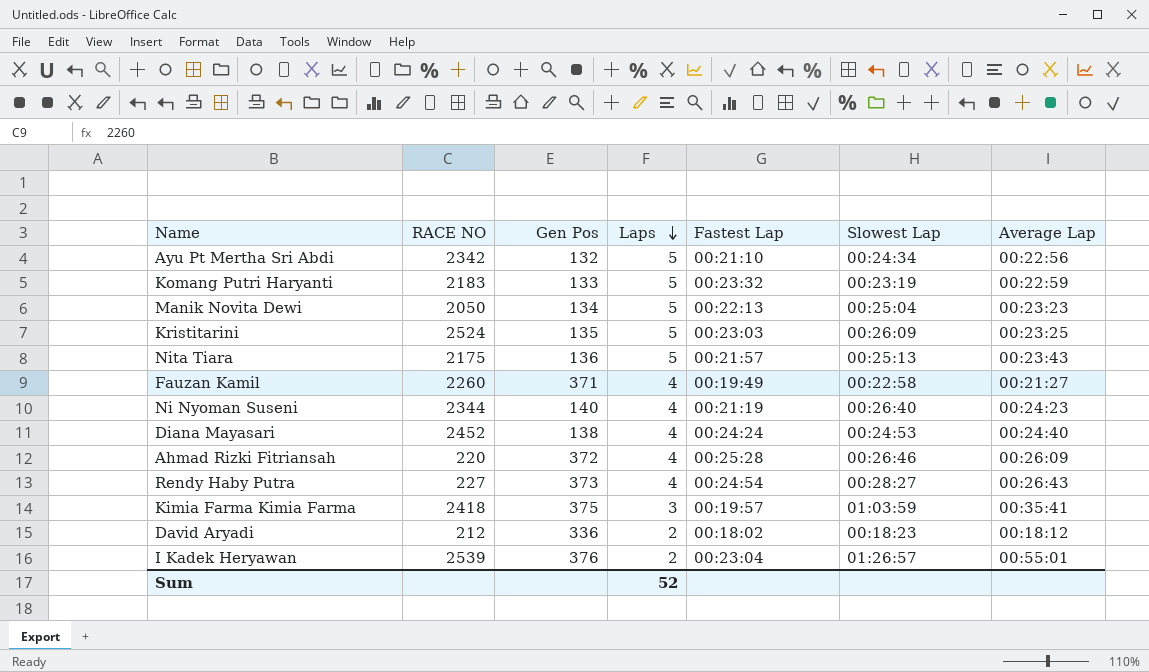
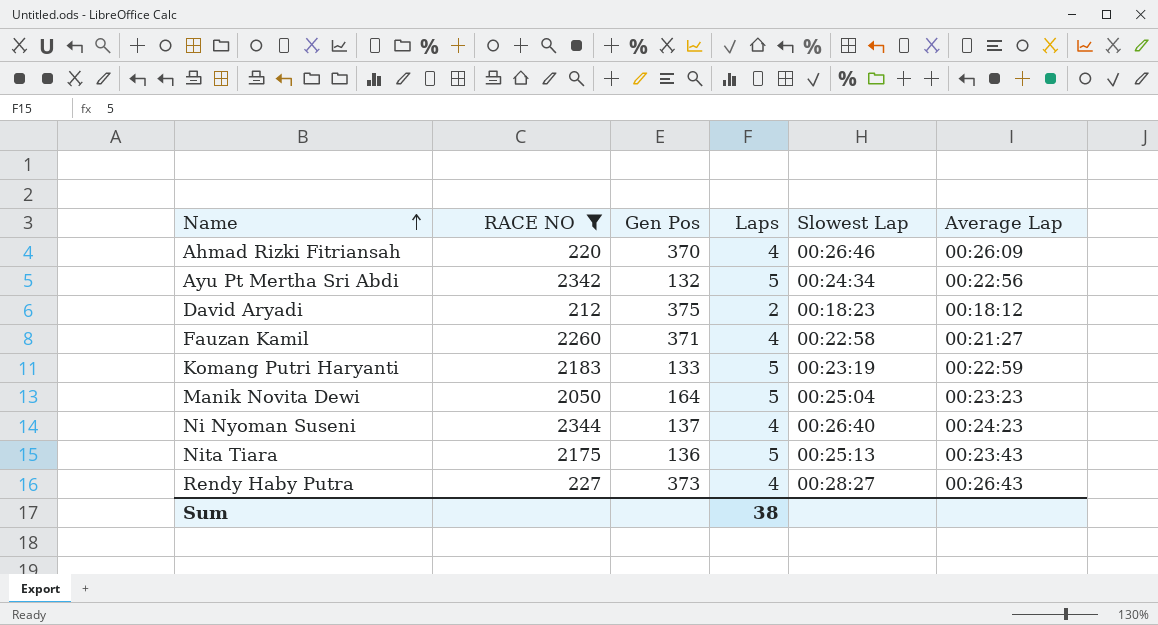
filter: none -> RACE NO <= 2344
row order: Laps descending -> Name ascending
column Fastest Lap | position: 5 -> none
Ahmad Rizki Fitriansah | Gen Pos: 372 -> 370
David Aryadi | Gen Pos: 336 -> 375
Manik Novita Dewi | Gen Pos: 134 -> 164
Ni Nyoman Suseni | Gen Pos: 140 -> 137
Sum | Laps: 52 -> 38

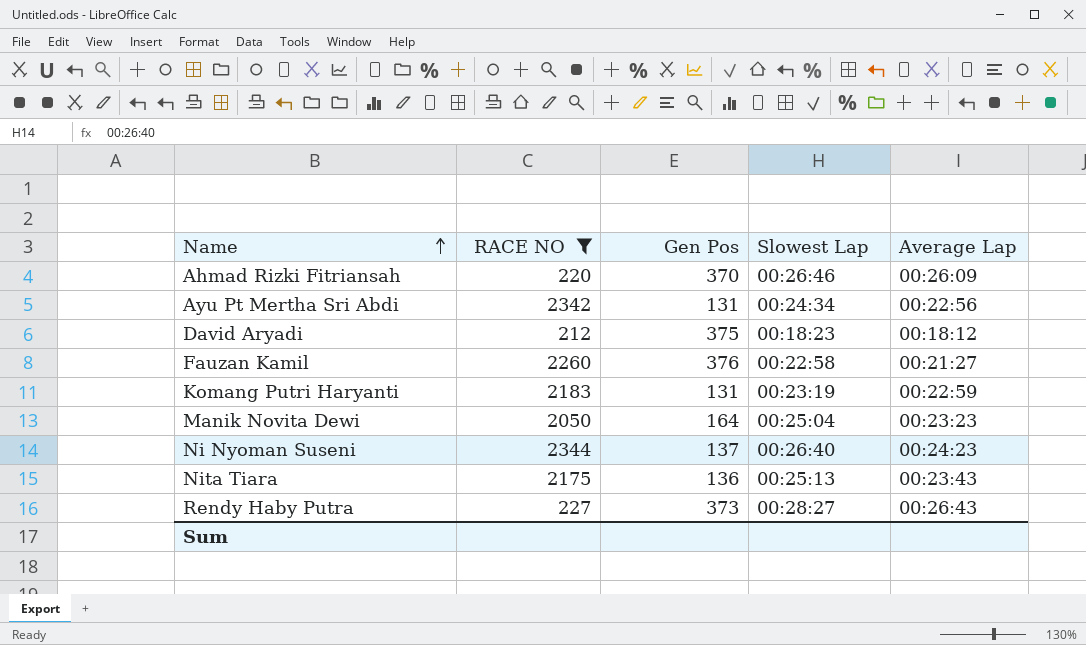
column Laps | position: 4 -> none
Ayu Pt Mertha Sri Abdi | Gen Pos: 132 -> 131
Fauzan Kamil | Gen Pos: 371 -> 376
Komang Putri Haryanti | Gen Pos: 133 -> 131

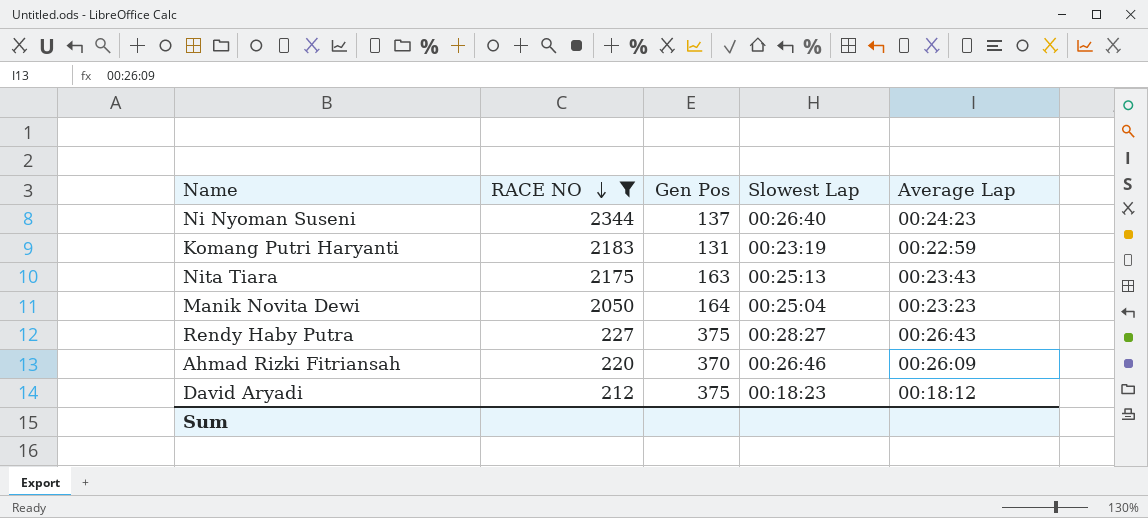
row order: Name ascending -> RACE NO descending
row Ayu Pt Mertha Sri Abdi: 2342 | 131 | 00:24:34 | 00:22:56 -> none
row Fauzan Kamil: 2260 | 376 | 00:22:58 | 00:21:27 -> none
Nita Tiara | Gen Pos: 136 -> 163
Rendy Haby Putra | Gen Pos: 373 -> 375

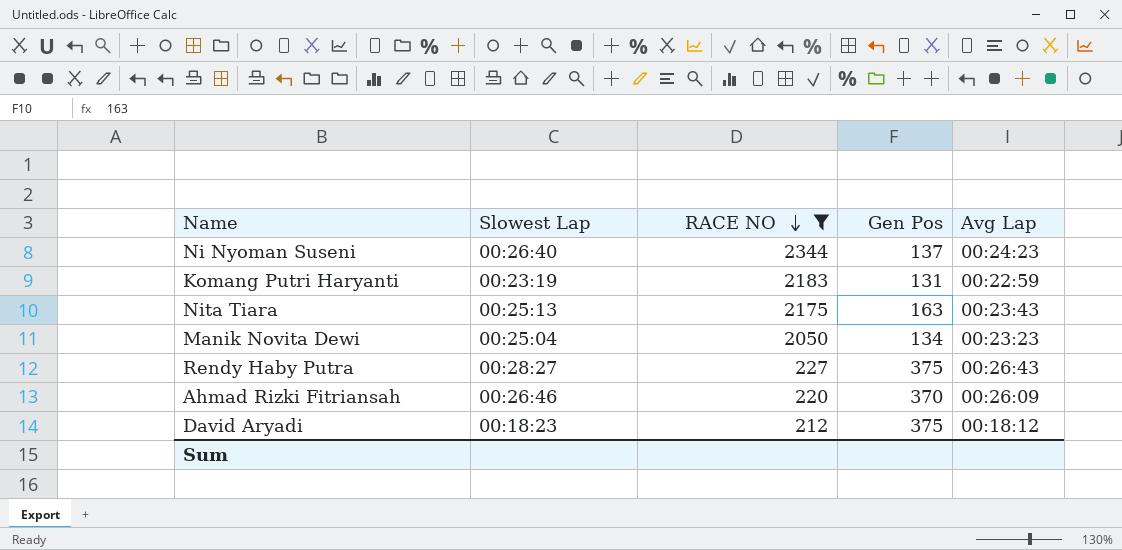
column Slowest Lap | position: 4 -> 2
column name: Average Lap -> Avg Lap
Manik Novita Dewi | Gen Pos: 164 -> 134

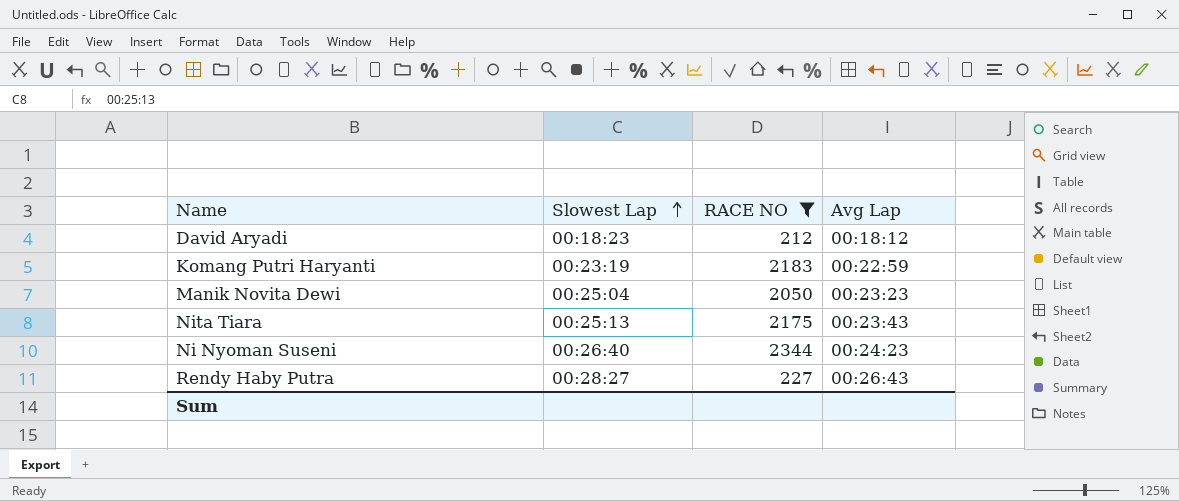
row order: RACE NO descending -> Slowest Lap ascending
column Gen Pos | position: 4 -> none
row Ahmad Rizki Fitriansah: 00:26:46 | 220 | 370 | 00:26:09 -> none

